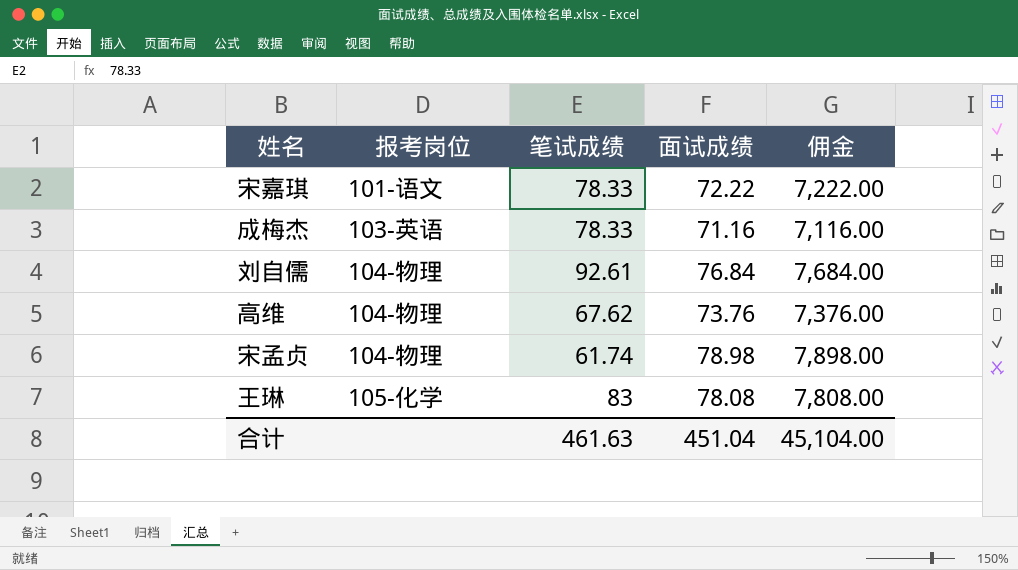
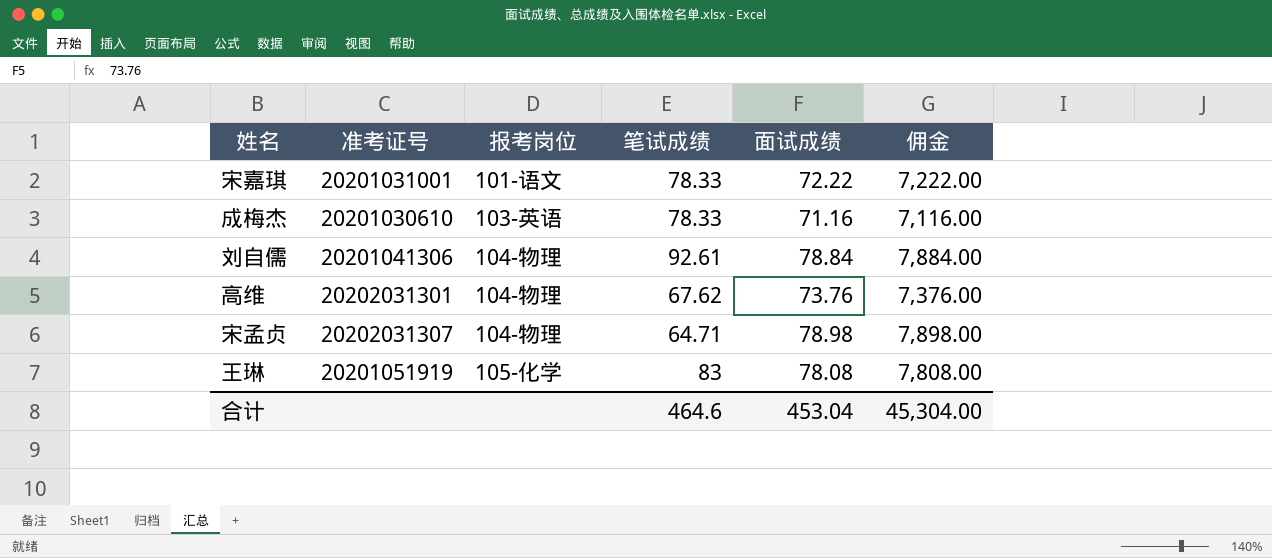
column 准考证号 | position: none -> 2
刘自儒 | 面试成绩: 76.84 -> 78.84
刘自儒 | 佣金: 7,684.00 -> 7,884.00
宋孟贞 | 笔试成绩: 61.74 -> 64.71
合计 | 笔试成绩: 461.63 -> 464.6
合计 | 面试成绩: 451.04 -> 453.04
合计 | 佣金: 45,104.00 -> 45,304.00

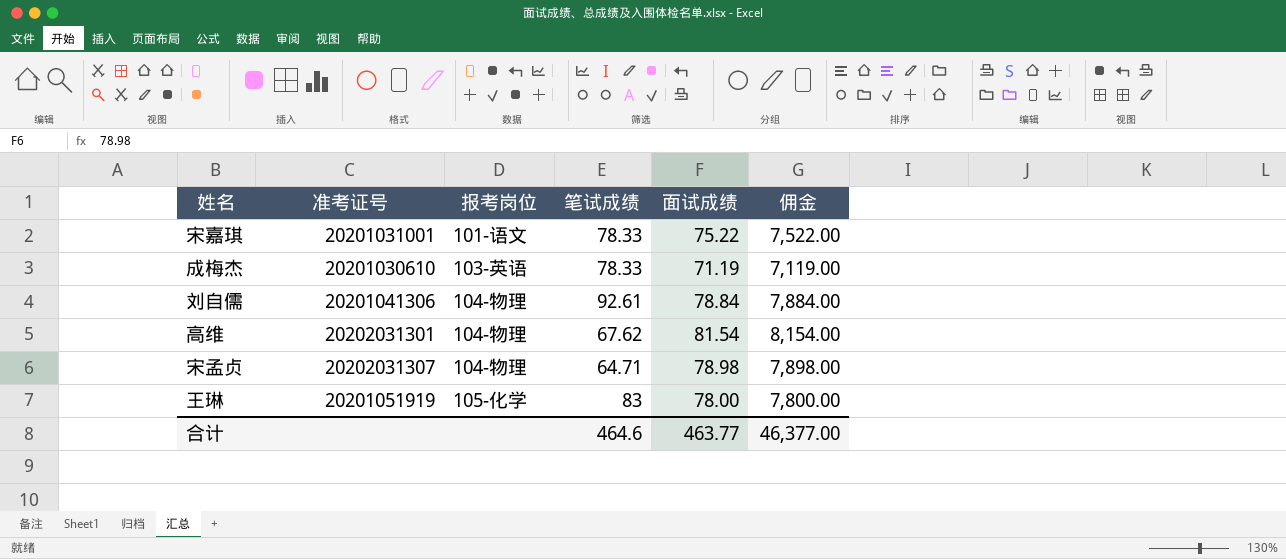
宋嘉琪 | 面试成绩: 72.22 -> 75.22
宋嘉琪 | 佣金: 7,222.00 -> 7,522.00
成梅杰 | 面试成绩: 71.16 -> 71.19
成梅杰 | 佣金: 7,116.00 -> 7,119.00
高维 | 面试成绩: 73.76 -> 81.54
高维 | 佣金: 7,376.00 -> 8,154.00
王琳 | 面试成绩: 78.08 -> 78.00
王琳 | 佣金: 7,808.00 -> 7,800.00
合计 | 面试成绩: 453.04 -> 463.77
合计 | 佣金: 45,304.00 -> 46,377.00

